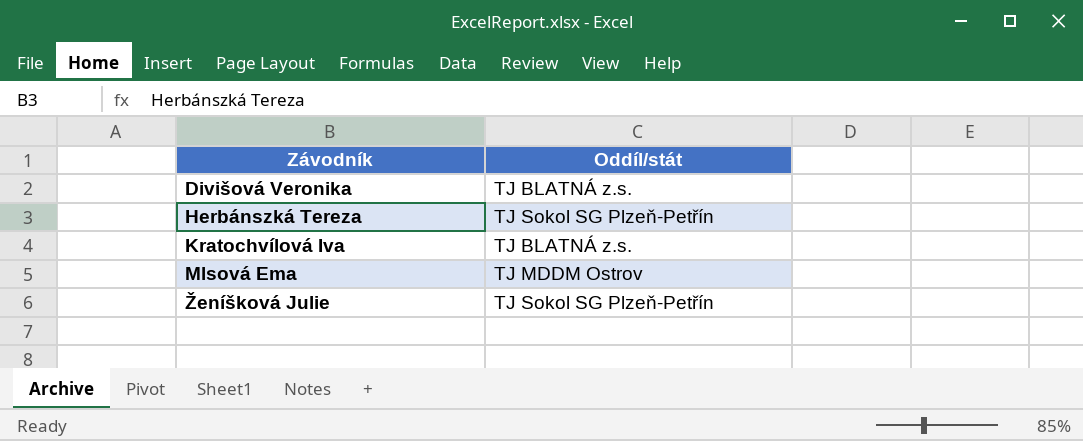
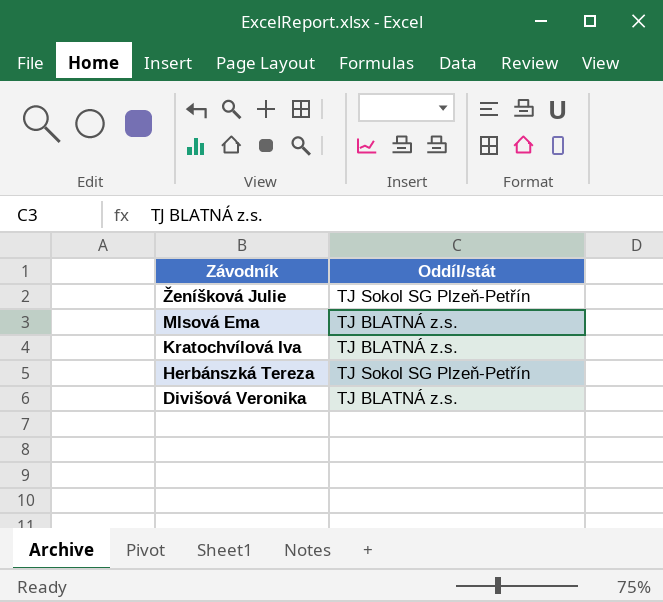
row order: Závodník ascending -> Závodník descending
Mlsová Ema | Oddíl/stát: TJ MDDM Ostrov -> TJ BLATNÁ z.s.

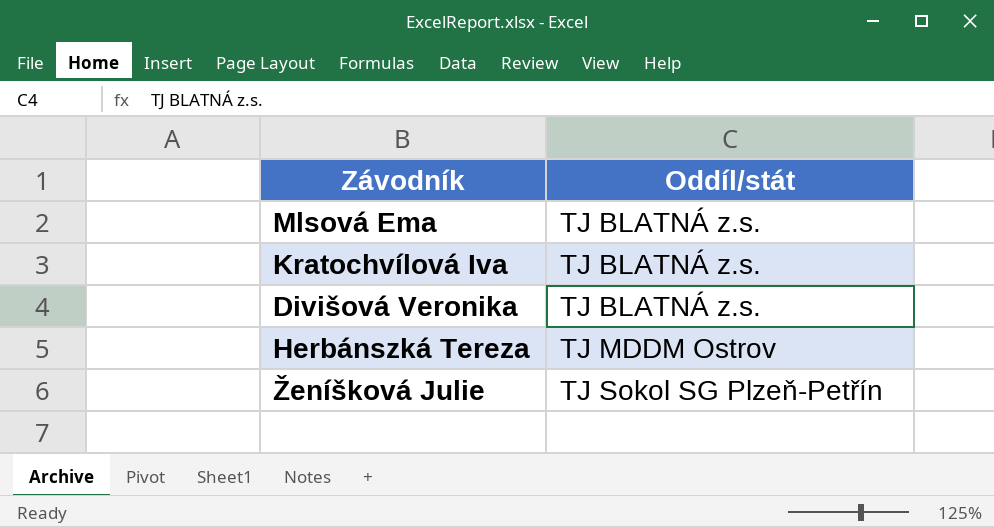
row order: Závodník descending -> Oddíl/stát ascending
Herbánszká Tereza | Oddíl/stát: TJ Sokol SG Plzeň-Petřín -> TJ MDDM Ostrov

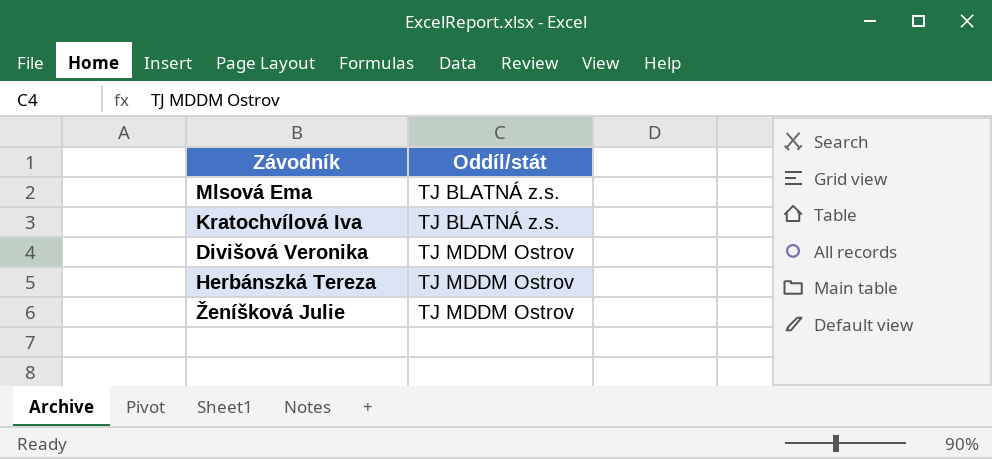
Divišová Veronika | Oddíl/stát: TJ BLATNÁ z.s. -> TJ MDDM Ostrov
Ženíšková Julie | Oddíl/stát: TJ Sokol SG Plzeň-Petřín -> TJ MDDM Ostrov

